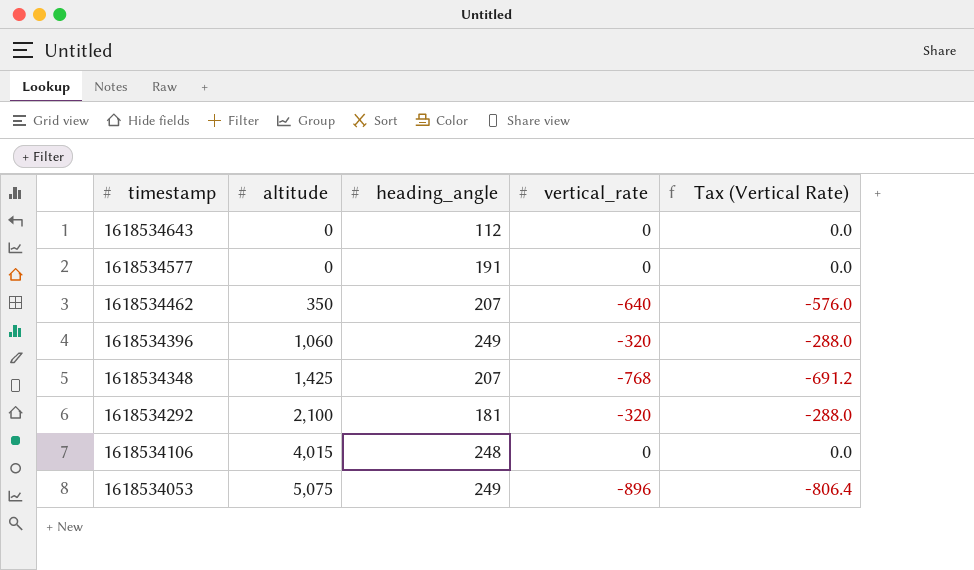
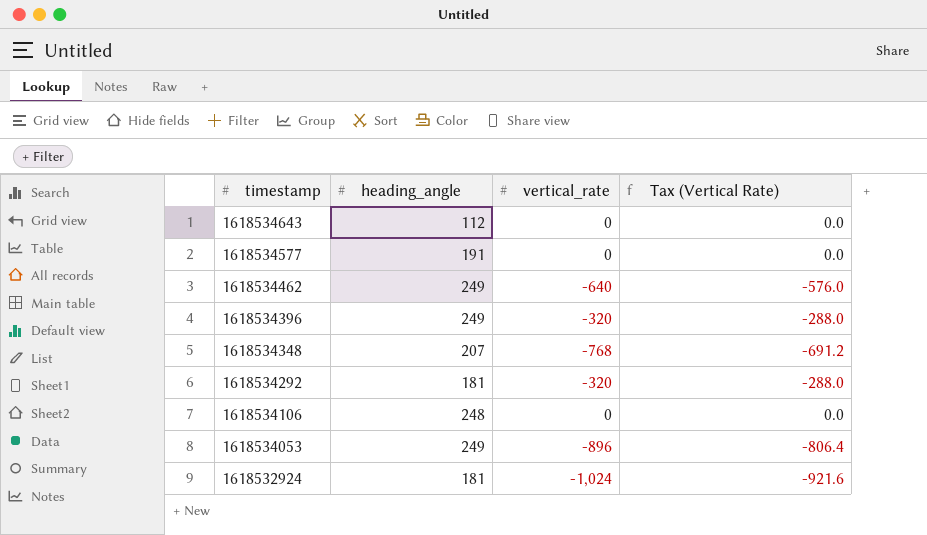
column altitude | position: 2 -> none
1618534462 | heading_angle: 207 -> 249
row 1618532924: none -> 181 | -1,024 | -921.6

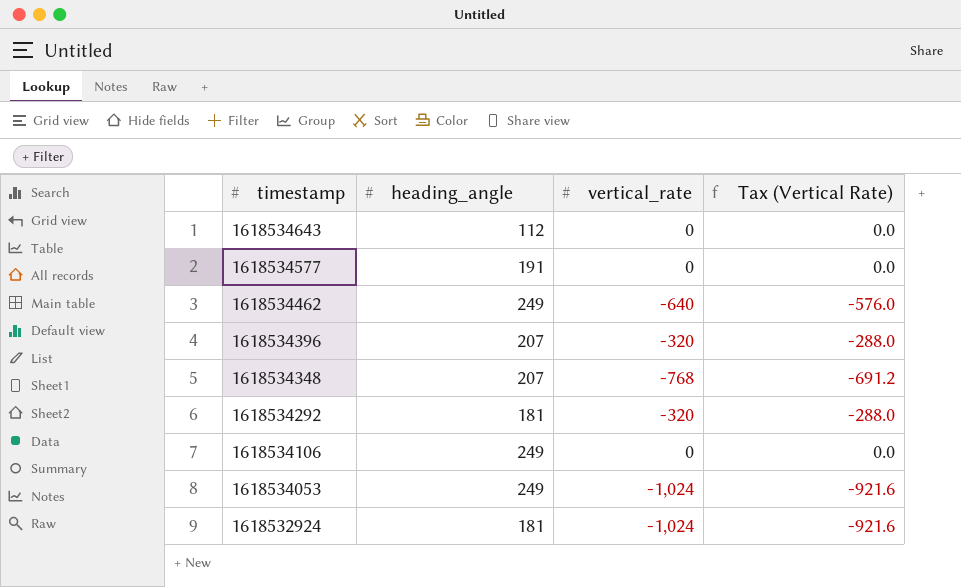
1618534396 | heading_angle: 249 -> 207
1618534106 | heading_angle: 248 -> 249
1618534053 | vertical_rate: -896 -> -1,024
1618534053 | Tax (Vertical Rate): -806.4 -> -921.6

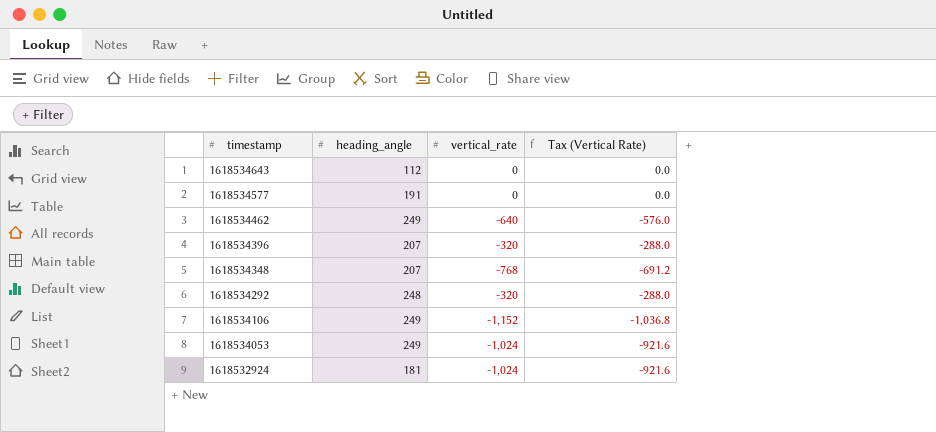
1618534292 | heading_angle: 181 -> 248
1618534106 | vertical_rate: 0 -> -1,152
1618534106 | Tax (Vertical Rate): 0.0 -> -1,036.8

